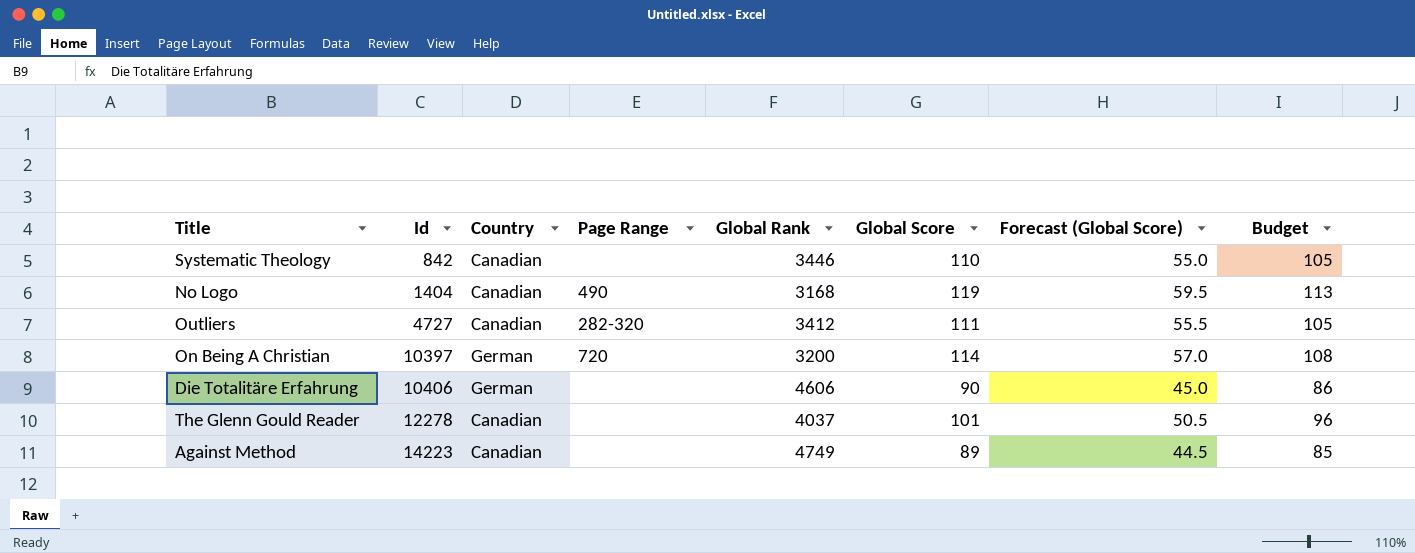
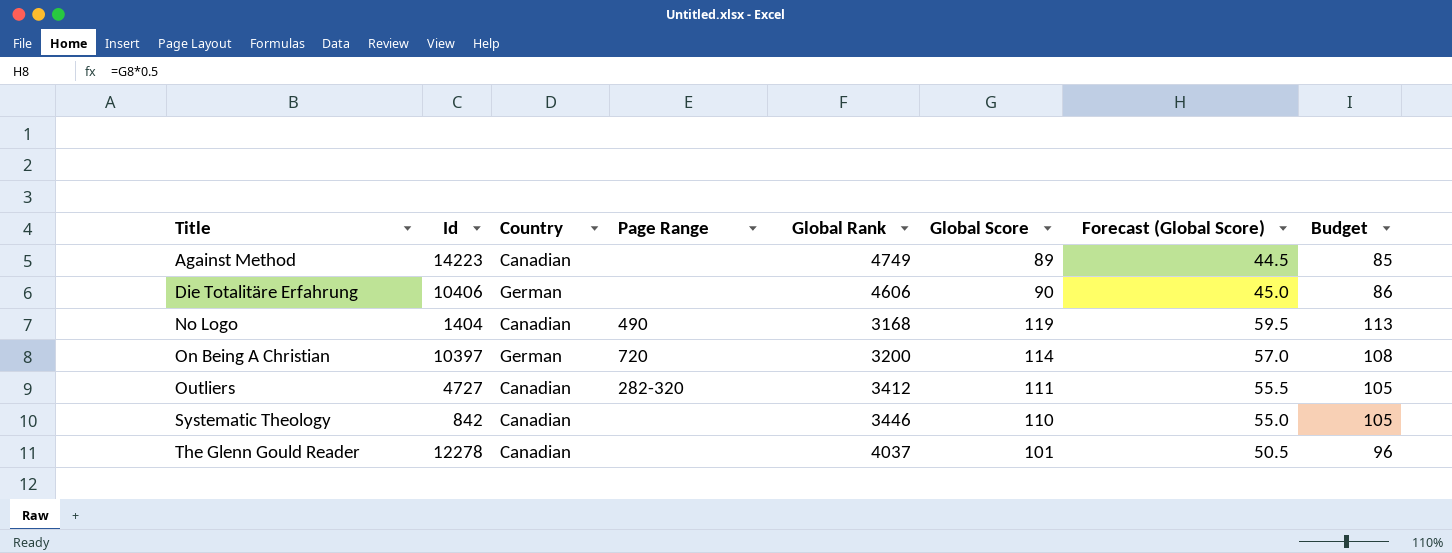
row order: Id ascending -> Title ascending

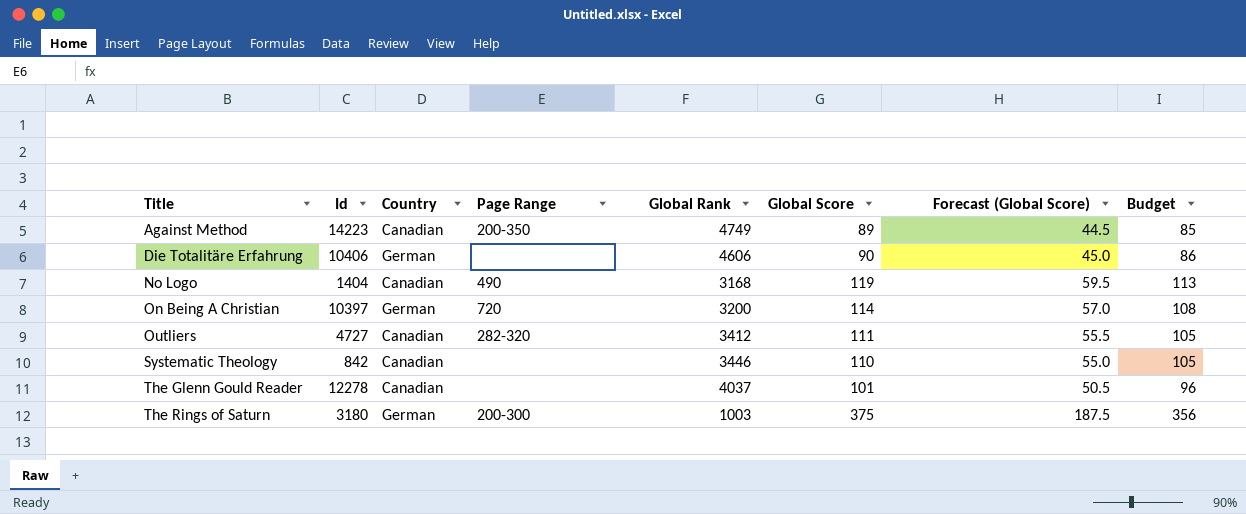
Against Method | Page Range: none -> 200-350
row The Rings of Saturn: none -> 3180 | German | 200-300 | 1003 | 375 | 187.5 | 356

